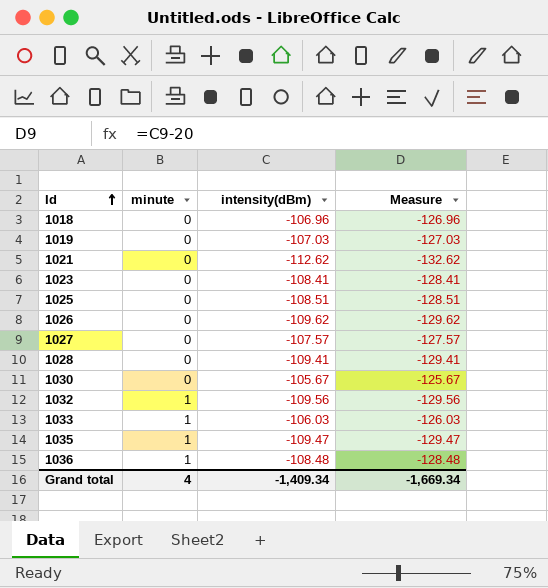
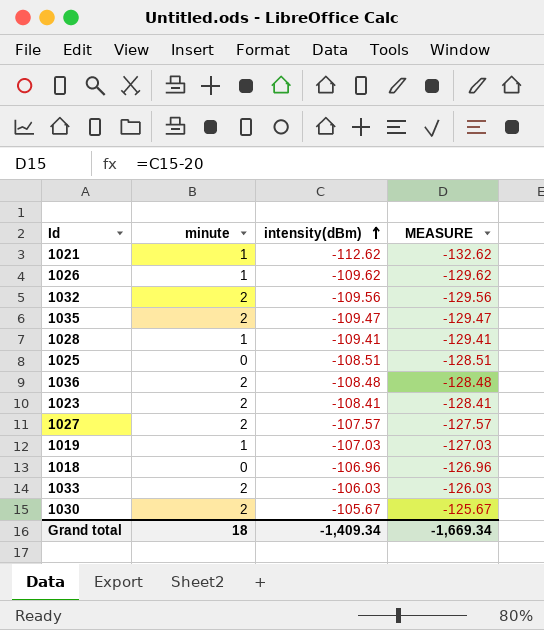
row order: Id ascending -> intensity(dBm) ascending
column name: Measure -> MEASURE
1021 | minute: 0 -> 1
1026 | minute: 0 -> 1
1032 | minute: 1 -> 2
1035 | minute: 1 -> 2
1028 | minute: 0 -> 1
1036 | minute: 1 -> 2
1023 | minute: 0 -> 2
1027 | minute: 0 -> 2
1019 | minute: 0 -> 1
1033 | minute: 1 -> 2
1030 | minute: 0 -> 2
Grand total | minute: 4 -> 18

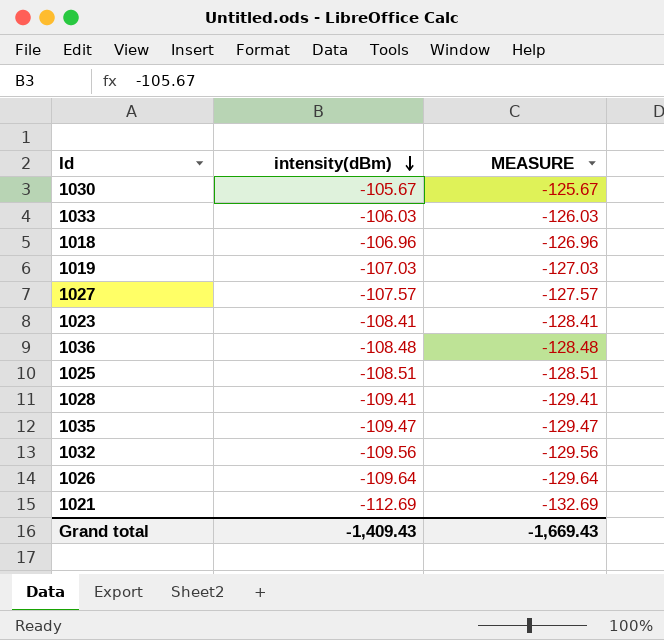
row order: intensity(dBm) ascending -> intensity(dBm) descending
column minute | position: 2 -> none
1026 | intensity(dBm): -109.62 -> -109.64
1026 | MEASURE: -129.62 -> -129.64
1021 | intensity(dBm): -112.62 -> -112.69
1021 | MEASURE: -132.62 -> -132.69
Grand total | intensity(dBm): -1,409.34 -> -1,409.43
Grand total | MEASURE: -1,669.34 -> -1,669.43

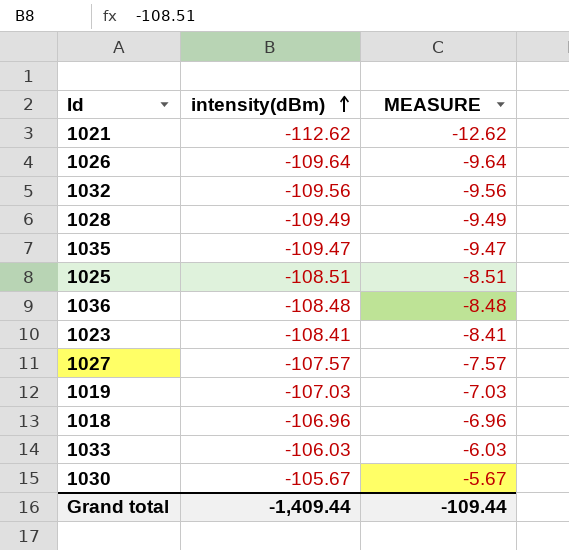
row order: intensity(dBm) descending -> intensity(dBm) ascending
column MEASURE | formula: [intensity(dBm)] - 20 -> [intensity(dBm)] + 100
1021 | intensity(dBm): -112.69 -> -112.62
1028 | intensity(dBm): -109.41 -> -109.49
Grand total | intensity(dBm): -1,409.43 -> -1,409.44
Grand total | MEASURE: -1,669.43 -> -109.44

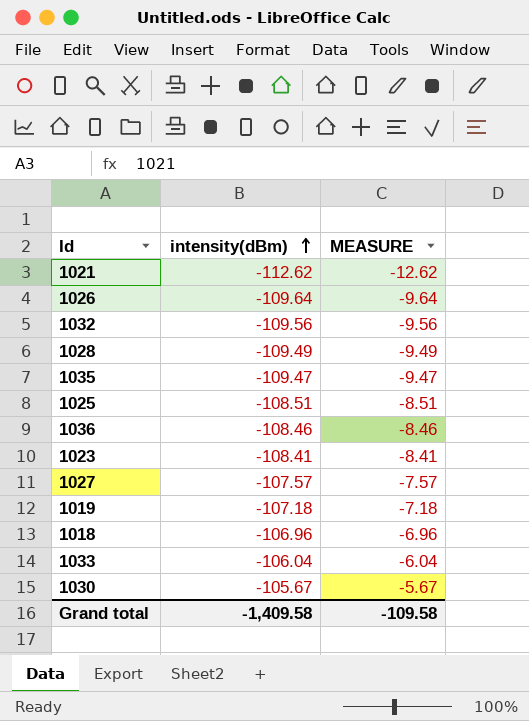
1036 | intensity(dBm): -108.48 -> -108.46
1036 | MEASURE: -8.48 -> -8.46
1019 | intensity(dBm): -107.03 -> -107.18
1019 | MEASURE: -7.03 -> -7.18
1033 | intensity(dBm): -106.03 -> -106.04
1033 | MEASURE: -6.03 -> -6.04
Grand total | intensity(dBm): -1,409.44 -> -1,409.58
Grand total | MEASURE: -109.44 -> -109.58

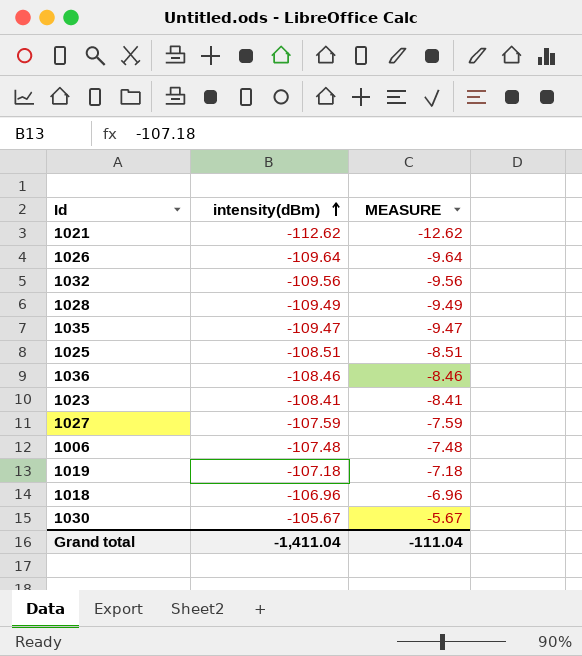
row 1033: -106.04 | -6.04 -> none
1027 | intensity(dBm): -107.57 -> -107.59
1027 | MEASURE: -7.57 -> -7.59
row 1006: none -> -107.48 | -7.48
Grand total | intensity(dBm): -1,409.58 -> -1,411.04
Grand total | MEASURE: -109.58 -> -111.04

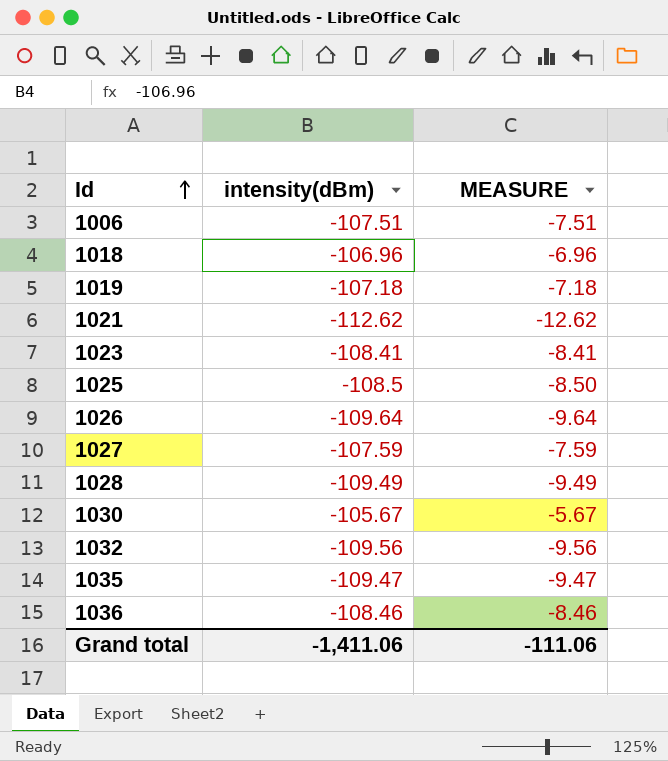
row order: intensity(dBm) ascending -> Id ascending
1006 | intensity(dBm): -107.48 -> -107.51
1006 | MEASURE: -7.48 -> -7.51
1025 | intensity(dBm): -108.51 -> -108.5
1025 | MEASURE: -8.51 -> -8.50
Grand total | intensity(dBm): -1,411.04 -> -1,411.06
Grand total | MEASURE: -111.04 -> -111.06

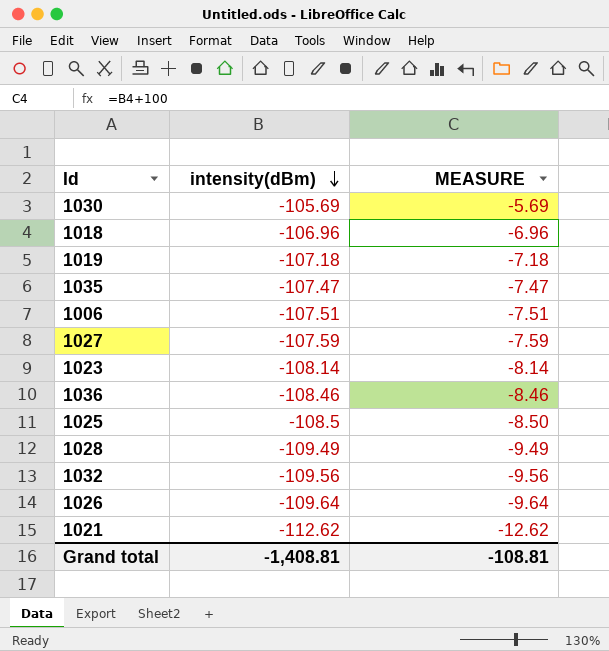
row order: Id ascending -> intensity(dBm) descending
1030 | intensity(dBm): -105.67 -> -105.69
1030 | MEASURE: -5.67 -> -5.69
1035 | intensity(dBm): -109.47 -> -107.47
1035 | MEASURE: -9.47 -> -7.47
1023 | intensity(dBm): -108.41 -> -108.14
1023 | MEASURE: -8.41 -> -8.14
Grand total | intensity(dBm): -1,411.06 -> -1,408.81
Grand total | MEASURE: -111.06 -> -108.81

